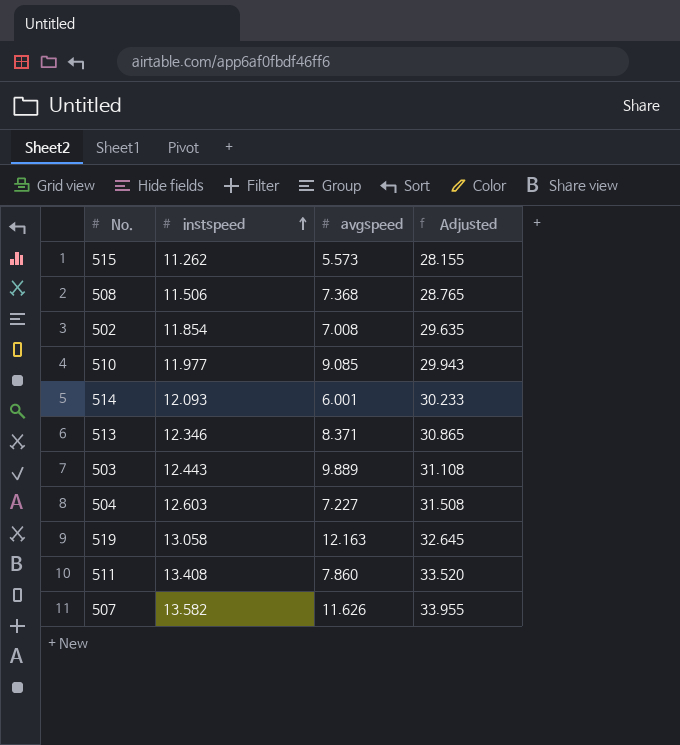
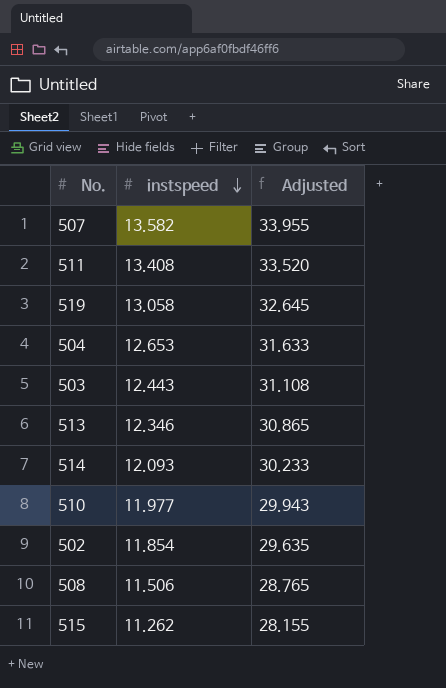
row order: instspeed ascending -> instspeed descending
column avgspeed | position: 3 -> none
504 | instspeed: 12.603 -> 12.653
504 | Adjusted: 31.508 -> 31.633

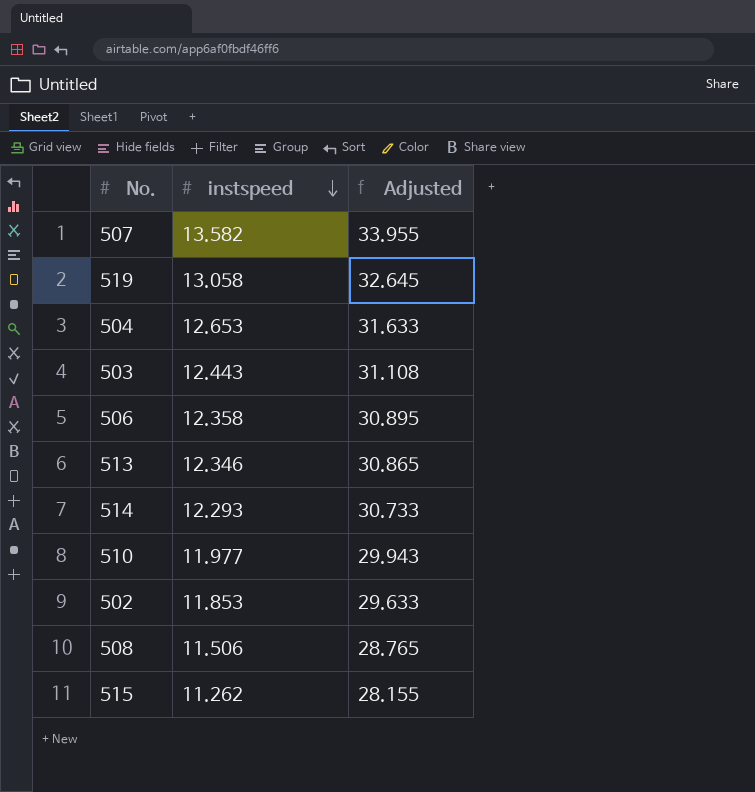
row 511: 13.408 | 33.520 -> none
row 506: none -> 12.358 | 30.895
514 | instspeed: 12.093 -> 12.293
514 | Adjusted: 30.233 -> 30.733
502 | instspeed: 11.854 -> 11.853
502 | Adjusted: 29.635 -> 29.633

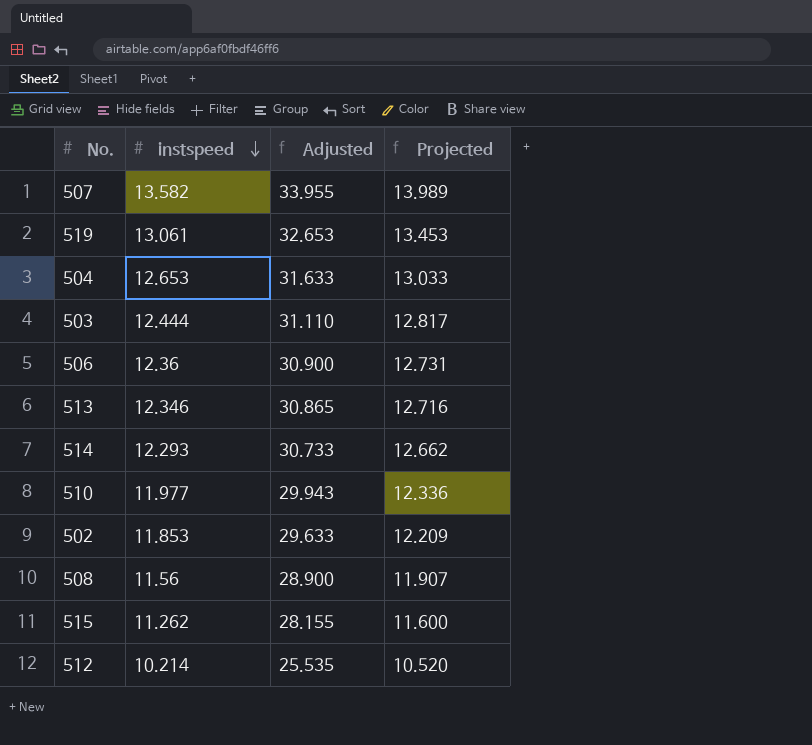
column Projected | formula: none -> [instspeed] * 1.03
519 | instspeed: 13.058 -> 13.061
519 | Adjusted: 32.645 -> 32.653
503 | instspeed: 12.443 -> 12.444
503 | Adjusted: 31.108 -> 31.110
506 | instspeed: 12.358 -> 12.36
506 | Adjusted: 30.895 -> 30.900
508 | instspeed: 11.506 -> 11.56
508 | Adjusted: 28.765 -> 28.900
row 512: none -> 10.214 | 25.535 | 10.520

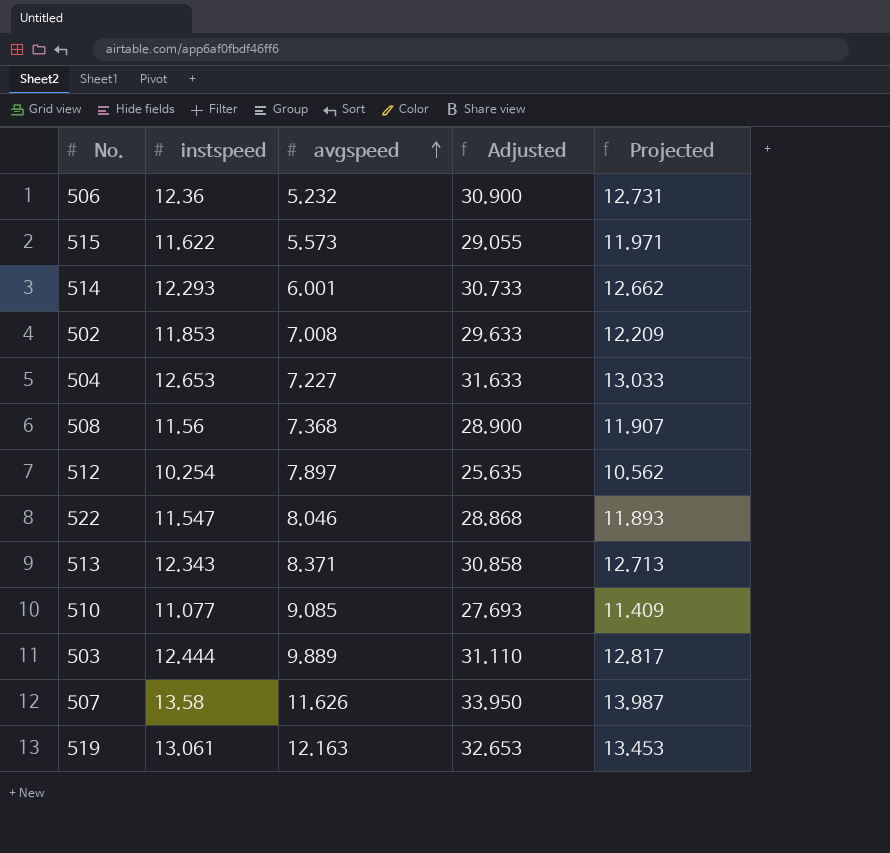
row order: instspeed descending -> avgspeed ascending
column avgspeed | position: none -> 3
515 | instspeed: 11.262 -> 11.622
515 | Adjusted: 28.155 -> 29.055
515 | Projected: 11.600 -> 11.971
512 | instspeed: 10.214 -> 10.254
512 | Adjusted: 25.535 -> 25.635
512 | Projected: 10.520 -> 10.562
row 522: none -> 11.547 | 8.046 | 28.868 | 11.893
513 | instspeed: 12.346 -> 12.343
513 | Adjusted: 30.865 -> 30.858
513 | Projected: 12.716 -> 12.713
510 | instspeed: 11.977 -> 11.077
510 | Adjusted: 29.943 -> 27.693
510 | Projected: 12.336 -> 11.409
507 | instspeed: 13.582 -> 13.58
507 | Adjusted: 33.955 -> 33.950
507 | Projected: 13.989 -> 13.987

